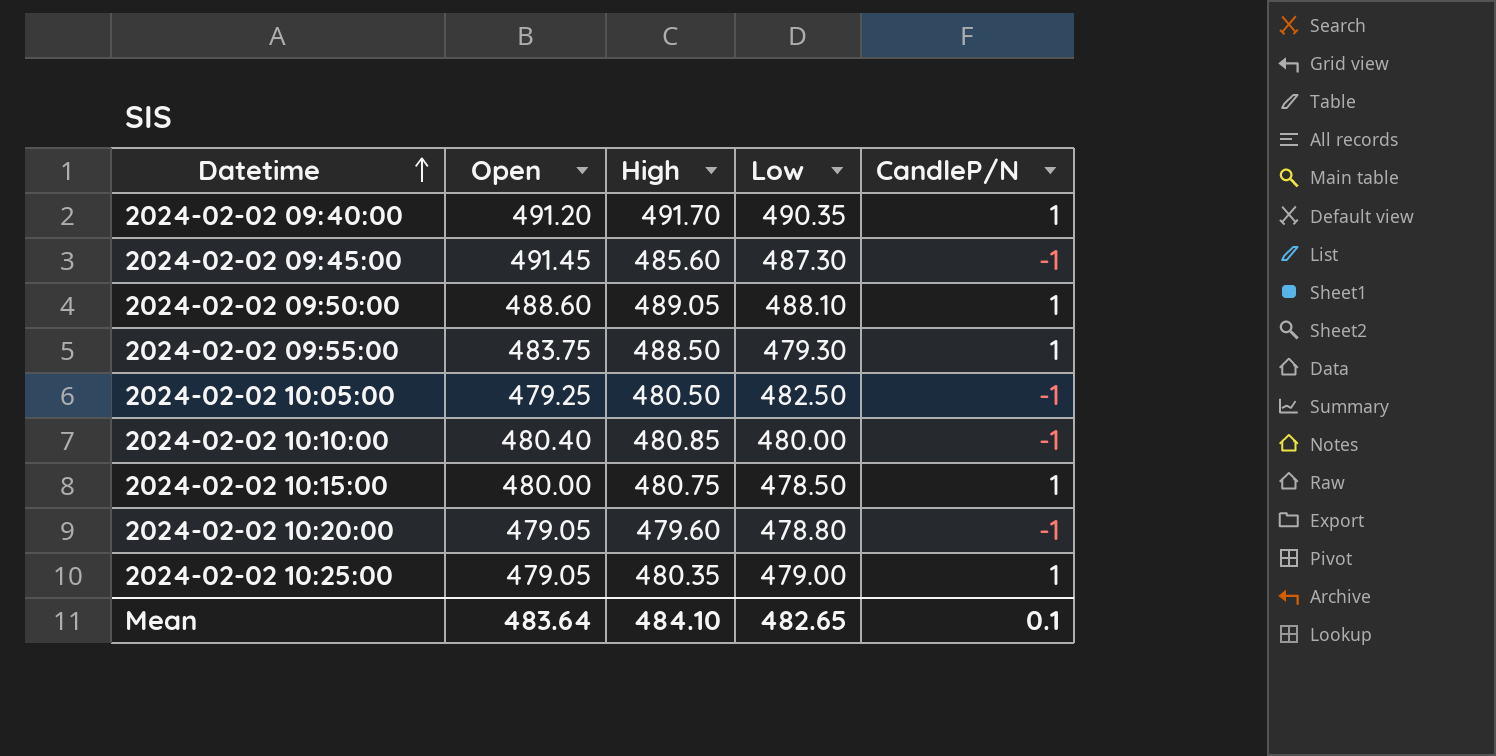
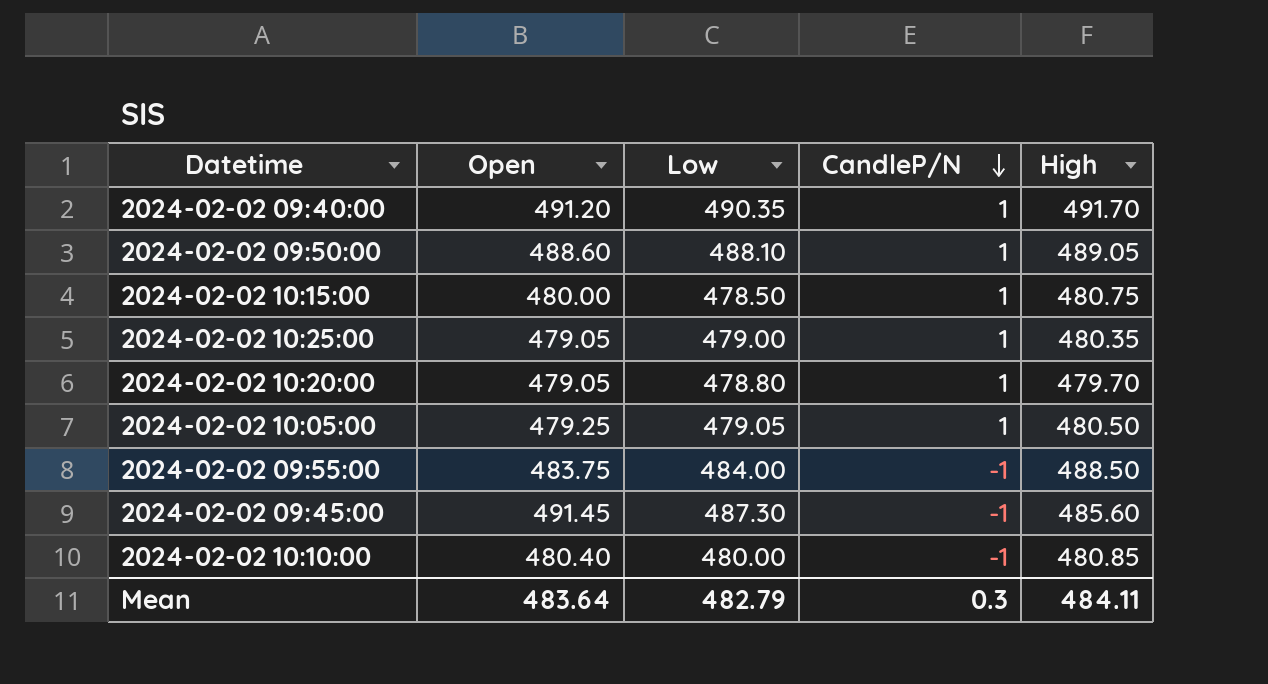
row order: Datetime ascending -> CandleP/N descending
column High | position: 3 -> 5
2024-02-02 10:20:00 | CandleP/N: -1 -> 1
2024-02-02 10:20:00 | High: 479.60 -> 479.70
2024-02-02 10:05:00 | Low: 482.50 -> 479.05
2024-02-02 10:05:00 | CandleP/N: -1 -> 1
2024-02-02 09:55:00 | Low: 479.30 -> 484.00
2024-02-02 09:55:00 | CandleP/N: 1 -> -1
Mean | Low: 482.65 -> 482.79
Mean | CandleP/N: 0.1 -> 0.3
Mean | High: 484.10 -> 484.11

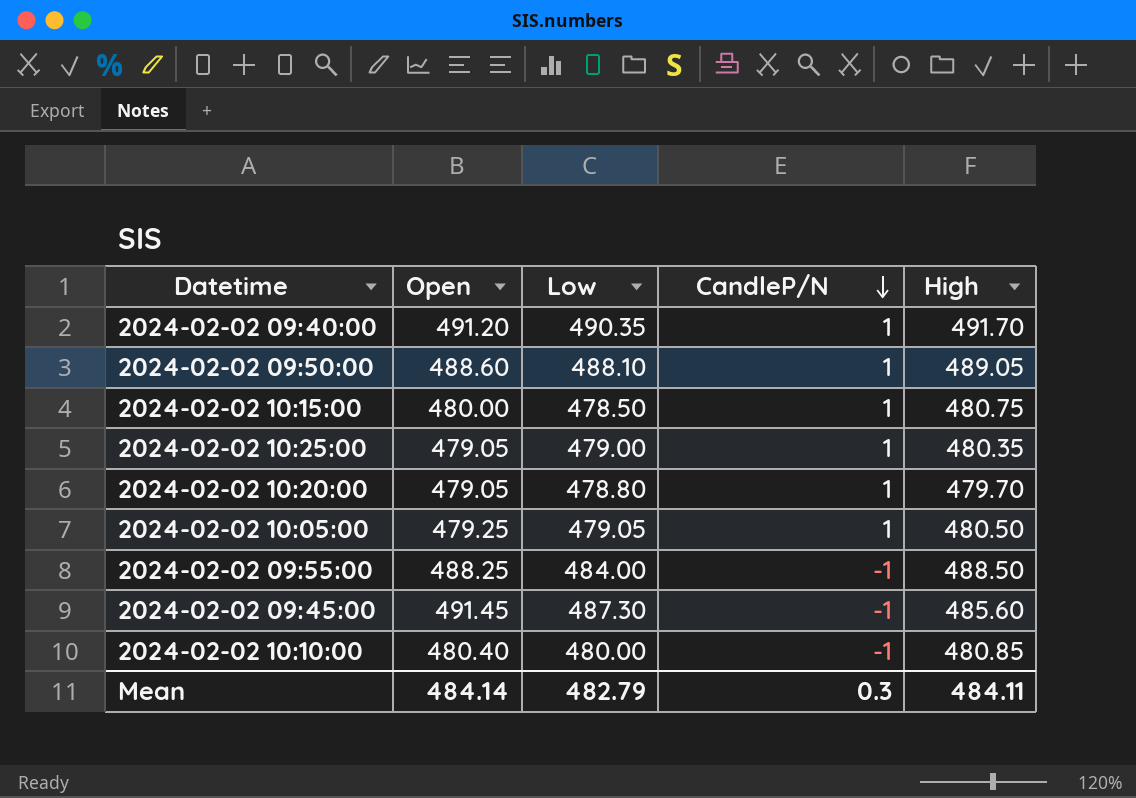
2024-02-02 09:55:00 | Open: 483.75 -> 488.25
Mean | Open: 483.64 -> 484.14

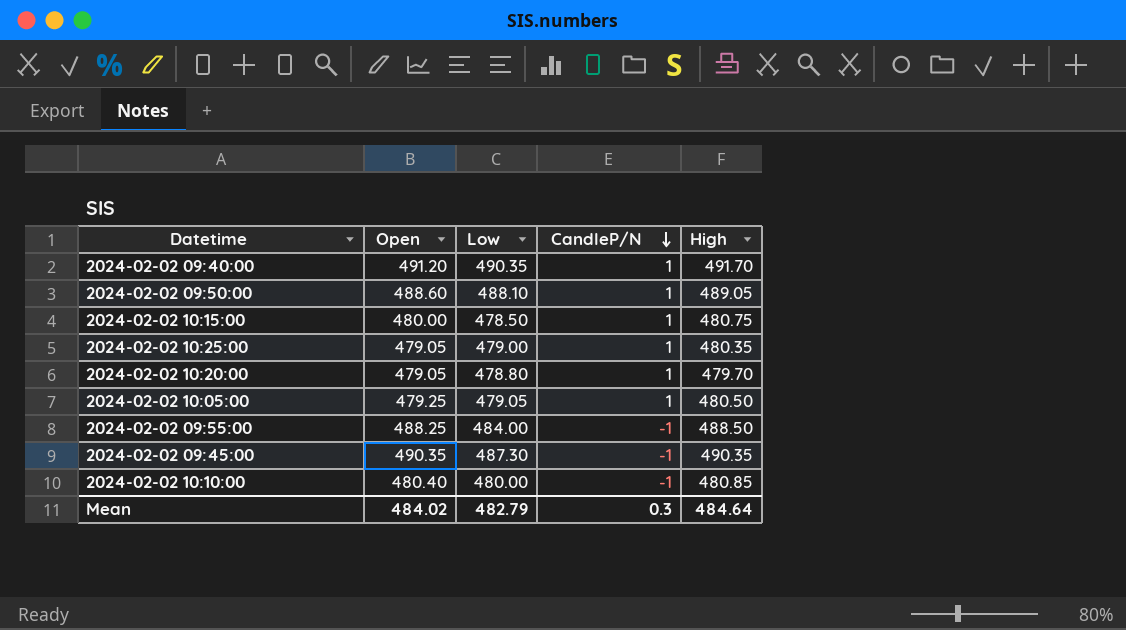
2024-02-02 09:45:00 | Open: 491.45 -> 490.35
2024-02-02 09:45:00 | High: 485.60 -> 490.35
Mean | Open: 484.14 -> 484.02
Mean | High: 484.11 -> 484.64

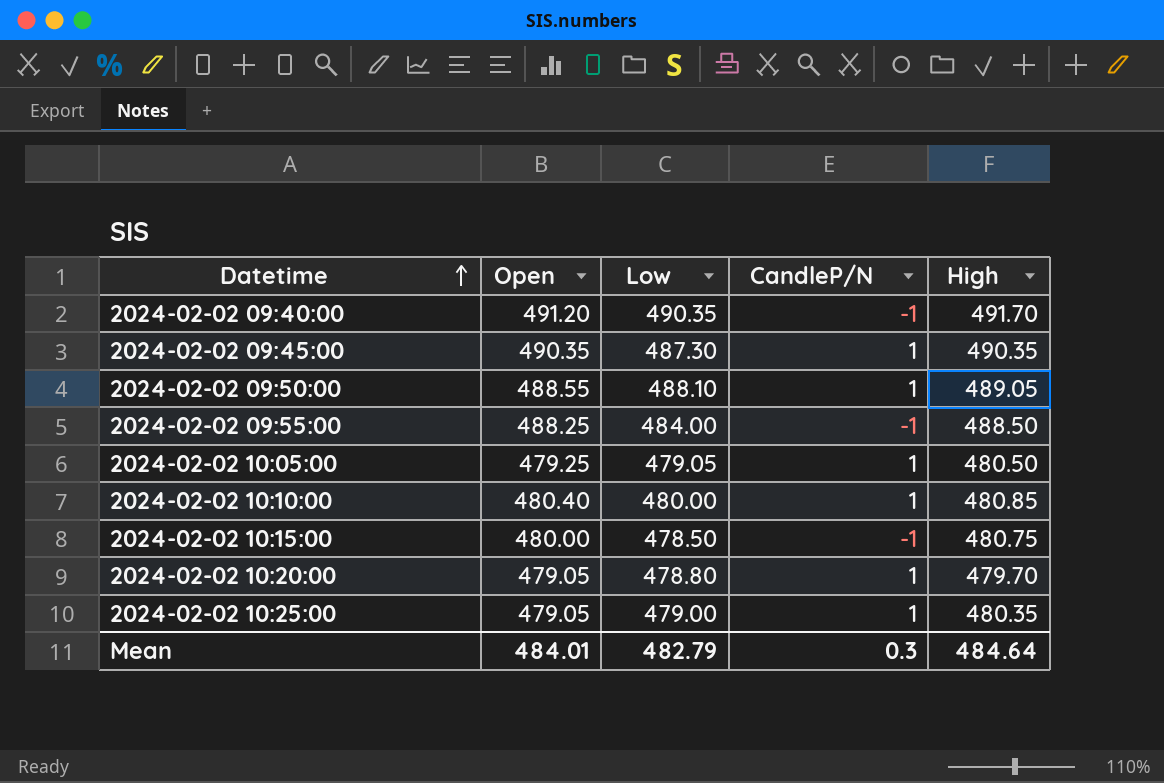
row order: CandleP/N descending -> Datetime ascending
2024-02-02 09:40:00 | CandleP/N: 1 -> -1
2024-02-02 09:45:00 | CandleP/N: -1 -> 1
2024-02-02 09:50:00 | Open: 488.60 -> 488.55
2024-02-02 10:10:00 | CandleP/N: -1 -> 1
2024-02-02 10:15:00 | CandleP/N: 1 -> -1
Mean | Open: 484.02 -> 484.01

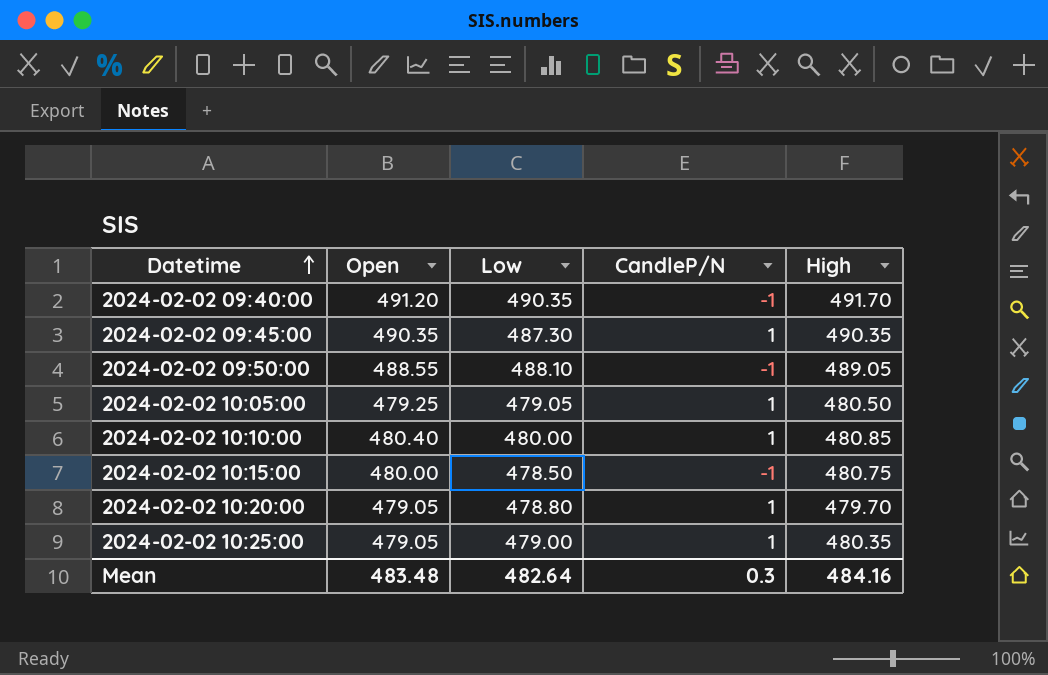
row 2024-02-02 09:55:00: 488.25 | 484.00 | -1 | 488.50 -> none
2024-02-02 09:50:00 | CandleP/N: 1 -> -1
Mean | Open: 484.01 -> 483.48
Mean | Low: 482.79 -> 482.64
Mean | High: 484.64 -> 484.16

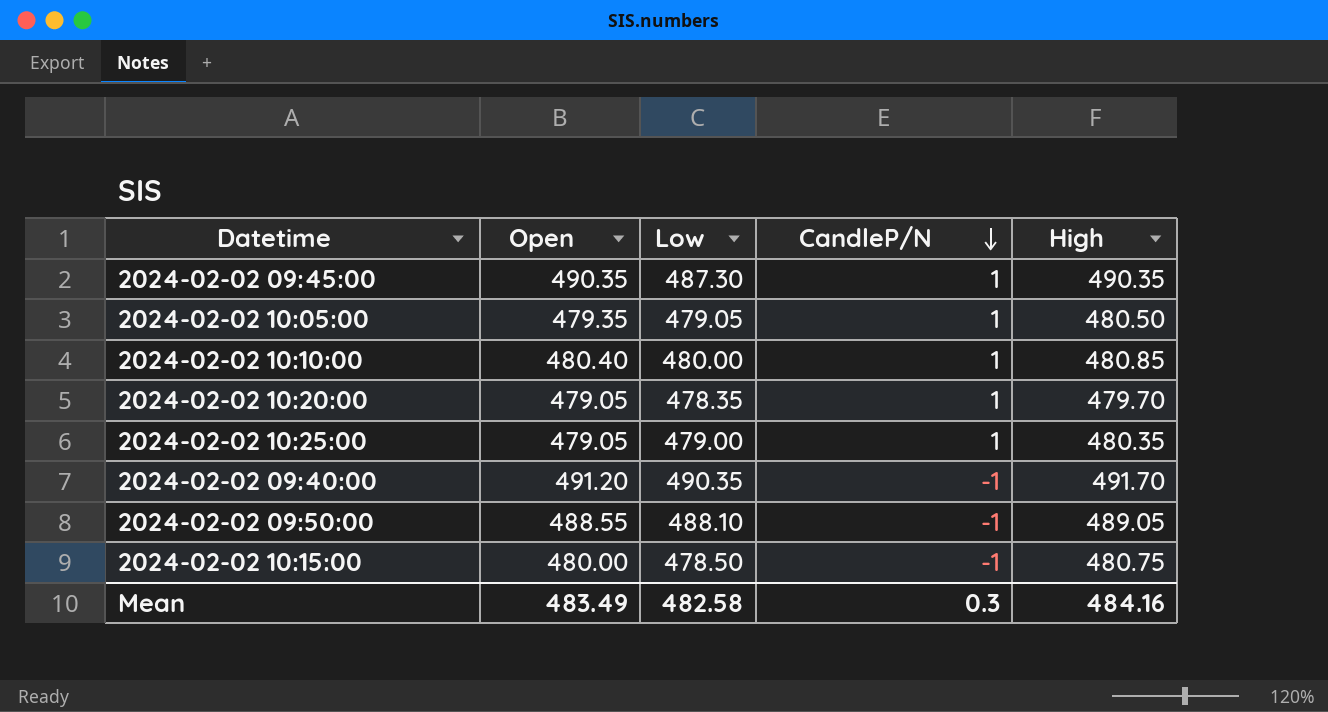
row order: Datetime ascending -> CandleP/N descending
2024-02-02 10:05:00 | Open: 479.25 -> 479.35
2024-02-02 10:20:00 | Low: 478.80 -> 478.35
Mean | Open: 483.48 -> 483.49
Mean | Low: 482.64 -> 482.58

